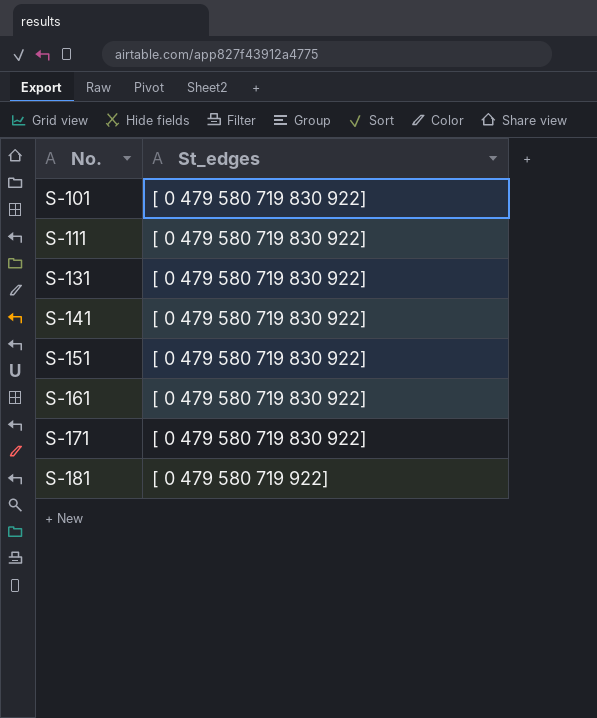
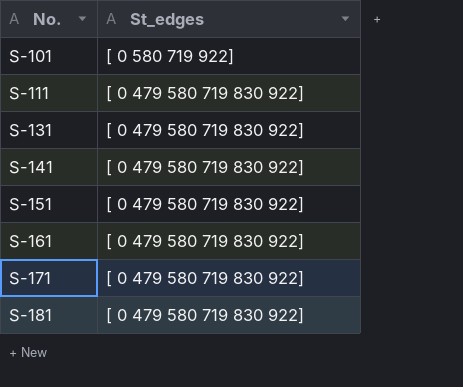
S-101 | St_edges: [ 0 479 580 719 830 922] -> [ 0 580 719 922]
S-181 | St_edges: [ 0 479 580 719 922] -> [ 0 479 580 719 830 922]

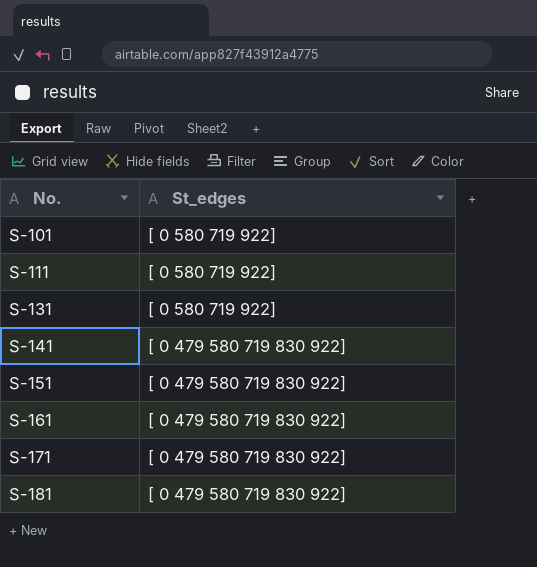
S-111 | St_edges: [ 0 479 580 719 830 922] -> [ 0 580 719 922]
S-131 | St_edges: [ 0 479 580 719 830 922] -> [ 0 580 719 922]

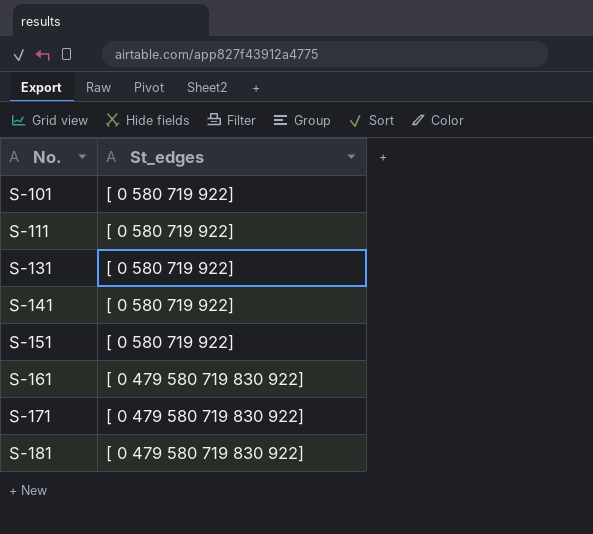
S-141 | St_edges: [ 0 479 580 719 830 922] -> [ 0 580 719 922]
S-151 | St_edges: [ 0 479 580 719 830 922] -> [ 0 580 719 922]

